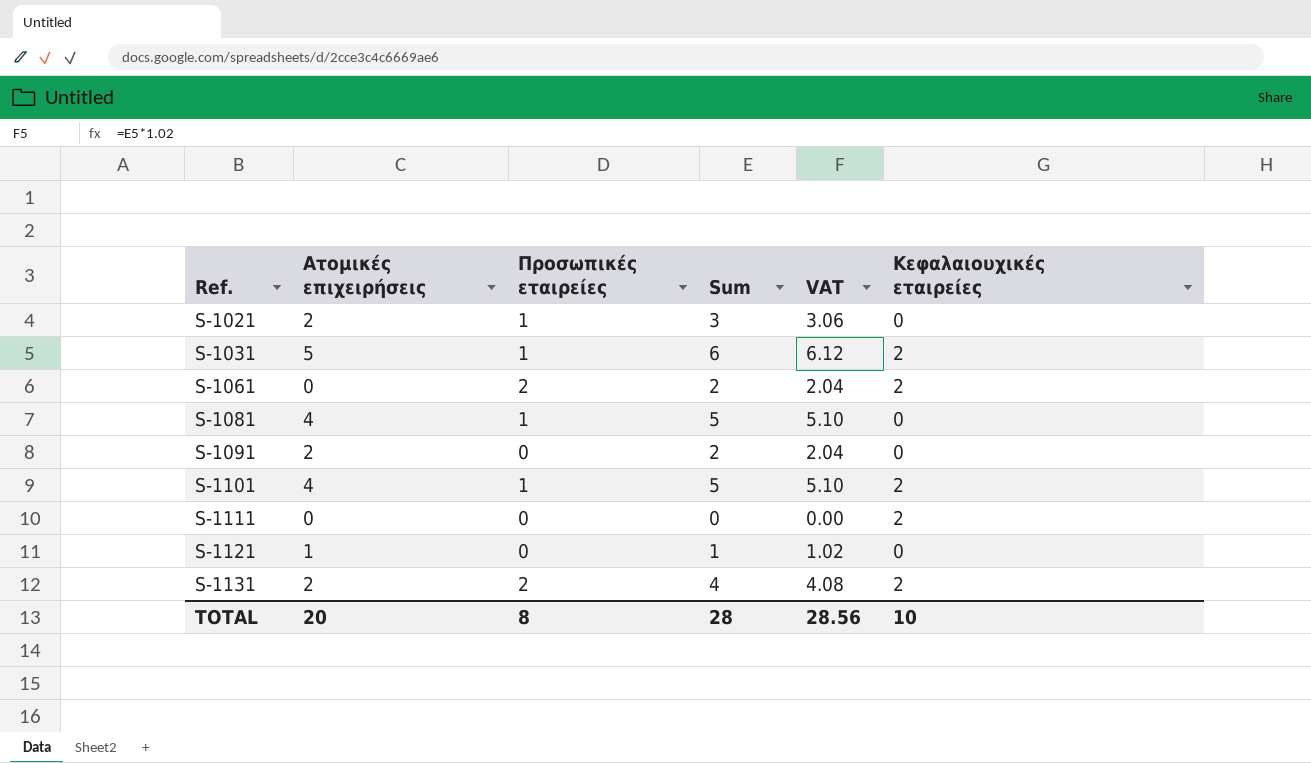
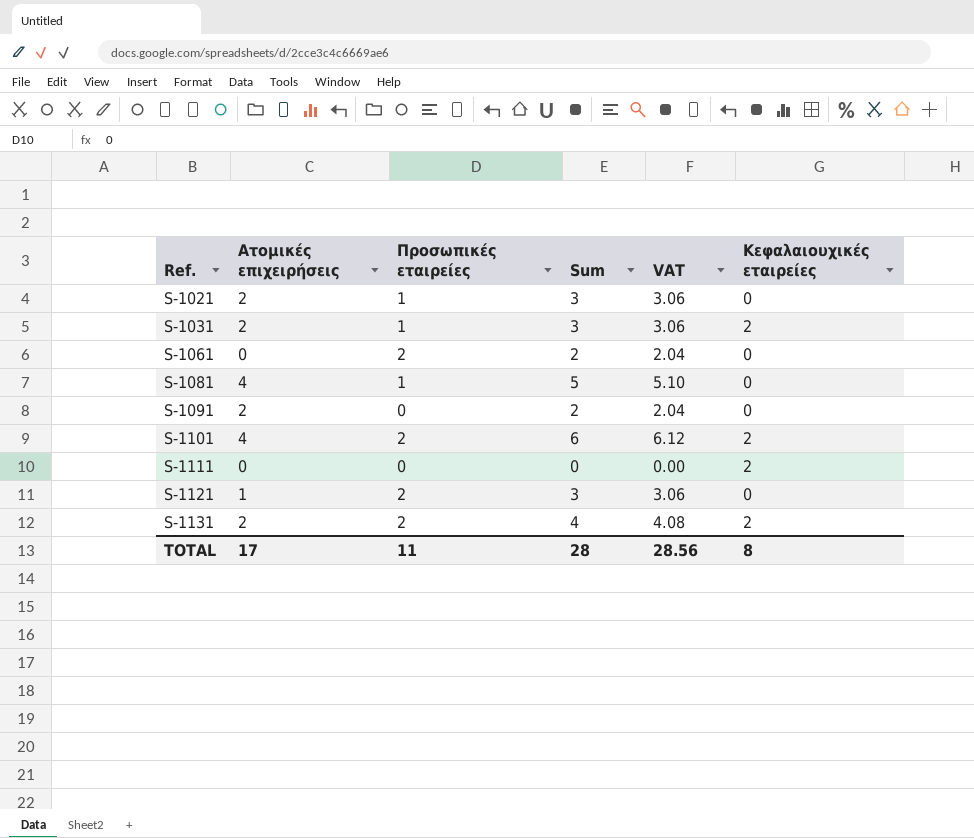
S-1031 | Ατομικές επιχειρήσεις: 5 -> 2
S-1031 | Sum: 6 -> 3
S-1031 | VAT: 6.12 -> 3.06
S-1061 | Κεφαλαιουχικές εταιρείες: 2 -> 0
S-1101 | Προσωπικές εταιρείες: 1 -> 2
S-1101 | Sum: 5 -> 6
S-1101 | VAT: 5.10 -> 6.12
S-1121 | Προσωπικές εταιρείες: 0 -> 2
S-1121 | Sum: 1 -> 3
S-1121 | VAT: 1.02 -> 3.06
TOTAL | Ατομικές επιχειρήσεις: 20 -> 17
TOTAL | Προσωπικές εταιρείες: 8 -> 11
TOTAL | Κεφαλαιουχικές εταιρείες: 10 -> 8

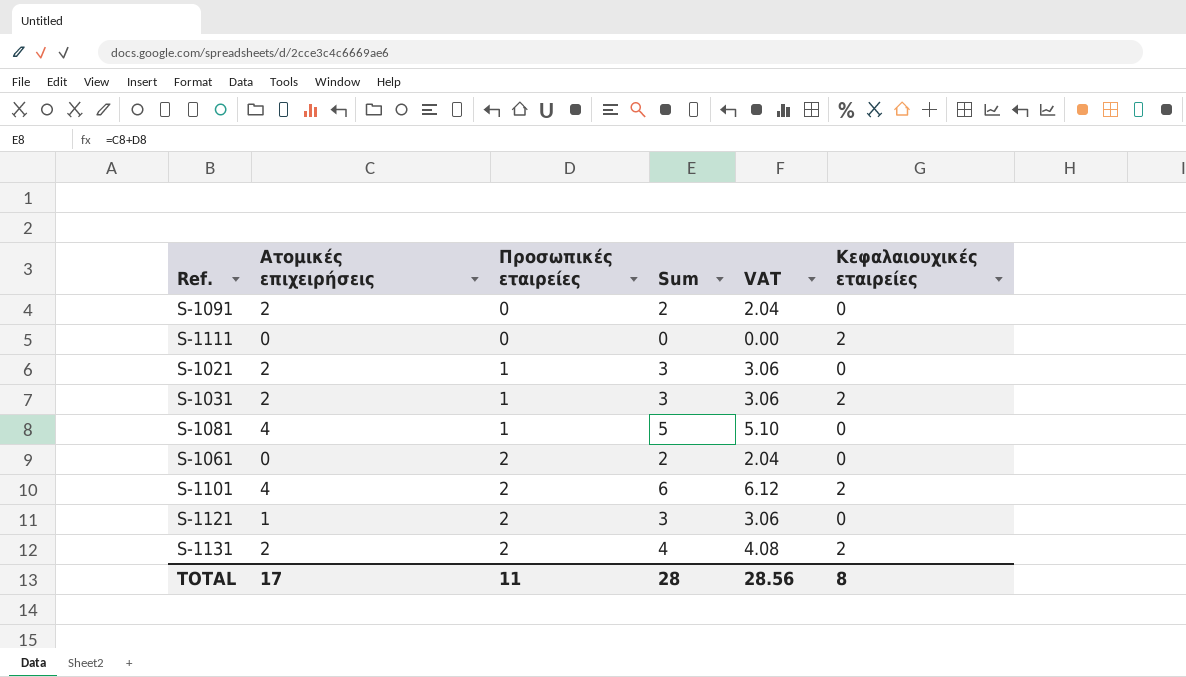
row order: Ref. ascending -> Προσωπικές εταιρείες ascending

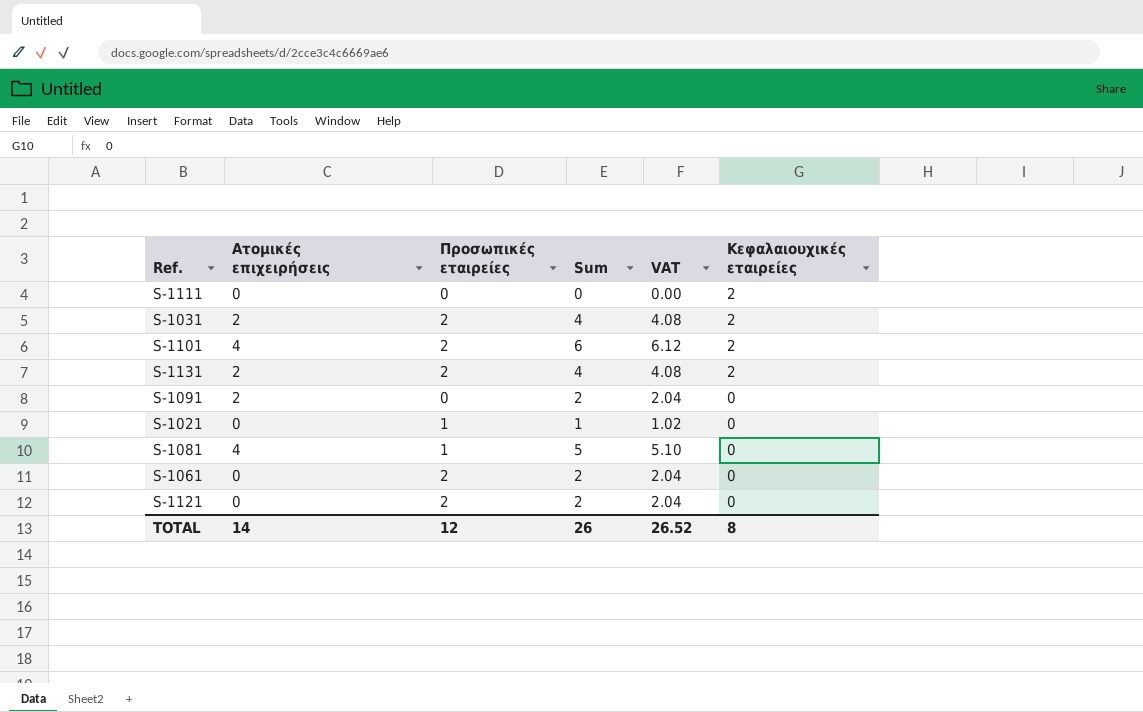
row order: Προσωπικές εταιρείες ascending -> Κεφαλαιουχικές εταιρείες descending
S-1031 | Προσωπικές εταιρείες: 1 -> 2
S-1031 | Sum: 3 -> 4
S-1031 | VAT: 3.06 -> 4.08
S-1021 | Ατομικές επιχειρήσεις: 2 -> 0
S-1021 | Sum: 3 -> 1
S-1021 | VAT: 3.06 -> 1.02
S-1121 | Ατομικές επιχειρήσεις: 1 -> 0
S-1121 | Sum: 3 -> 2
S-1121 | VAT: 3.06 -> 2.04
TOTAL | Ατομικές επιχειρήσεις: 17 -> 14
TOTAL | Προσωπικές εταιρείες: 11 -> 12
TOTAL | Sum: 28 -> 26
TOTAL | VAT: 28.56 -> 26.52

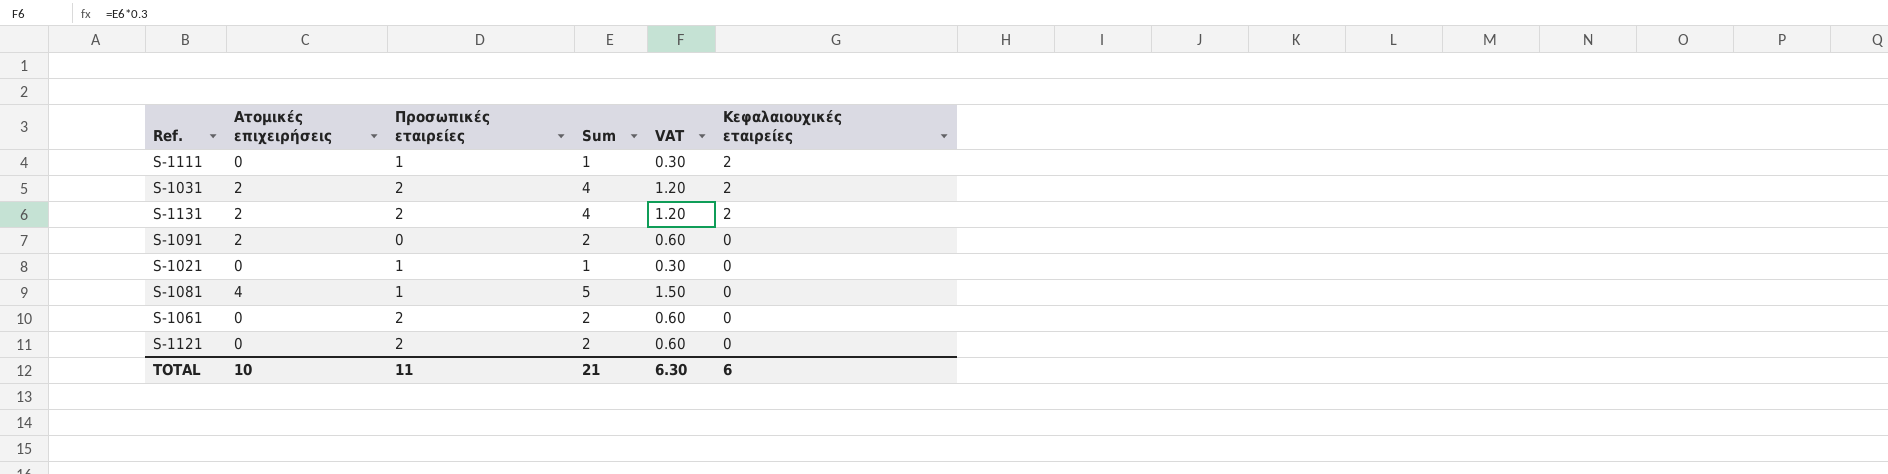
column VAT | formula: [Sum] * 1.02 -> [Sum] * 0.3
row S-1101: 4 | 2 | 6 | 6.12 | 2 -> none
S-1111 | Προσωπικές εταιρείες: 0 -> 1
S-1111 | Sum: 0 -> 1
TOTAL | Ατομικές επιχειρήσεις: 14 -> 10
TOTAL | Προσωπικές εταιρείες: 12 -> 11
TOTAL | Sum: 26 -> 21
TOTAL | VAT: 26.52 -> 6.30
TOTAL | Κεφαλαιουχικές εταιρείες: 8 -> 6

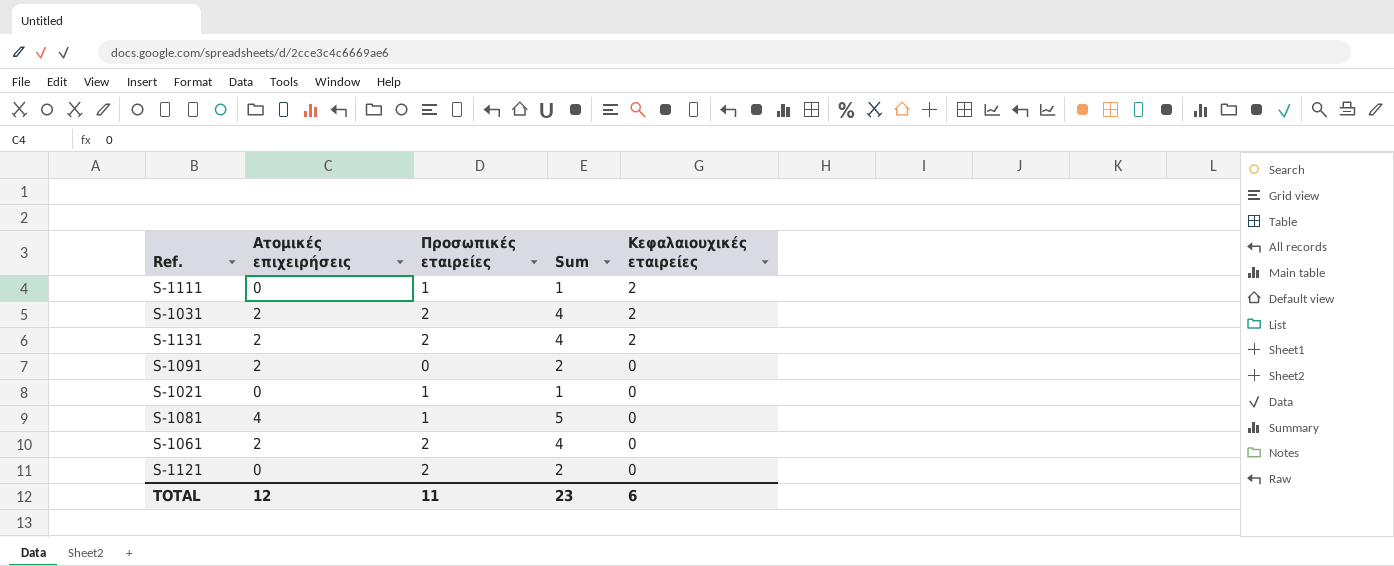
column VAT | formula: [Sum] * 0.3 -> none
S-1061 | Ατομικές επιχειρήσεις: 0 -> 2
S-1061 | Sum: 2 -> 4
TOTAL | Ατομικές επιχειρήσεις: 10 -> 12
TOTAL | Sum: 21 -> 23

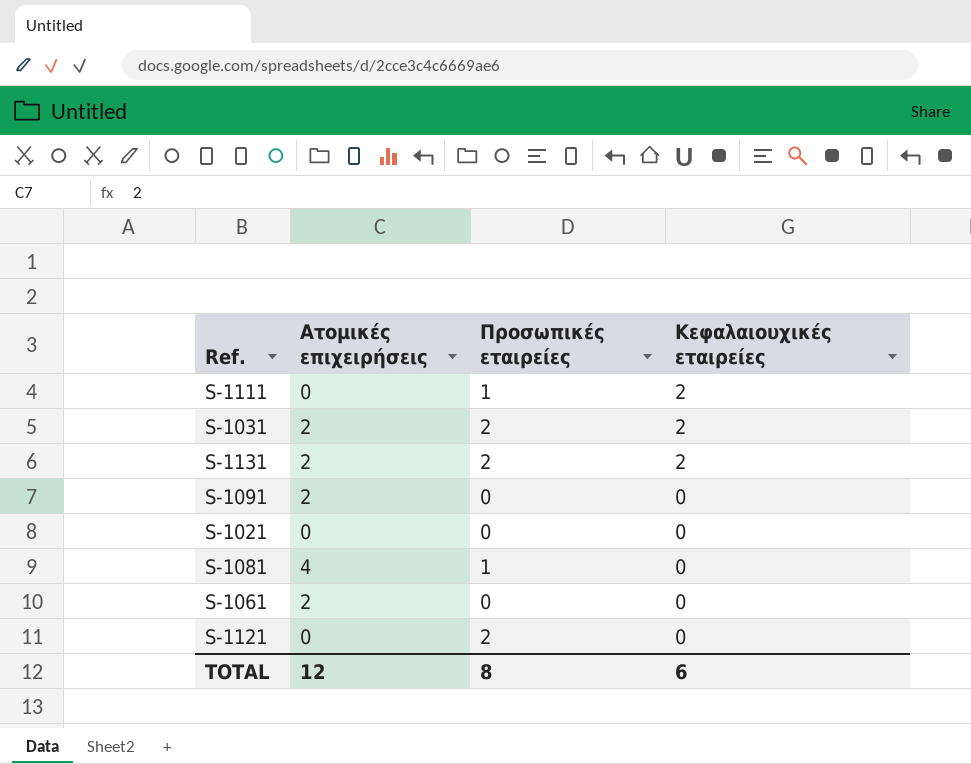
column Sum | formula: [Ατομικές επιχειρήσεις] + [Προσωπικές εταιρείες] -> none
S-1021 | Προσωπικές εταιρείες: 1 -> 0
S-1061 | Προσωπικές εταιρείες: 2 -> 0
TOTAL | Προσωπικές εταιρείες: 11 -> 8

